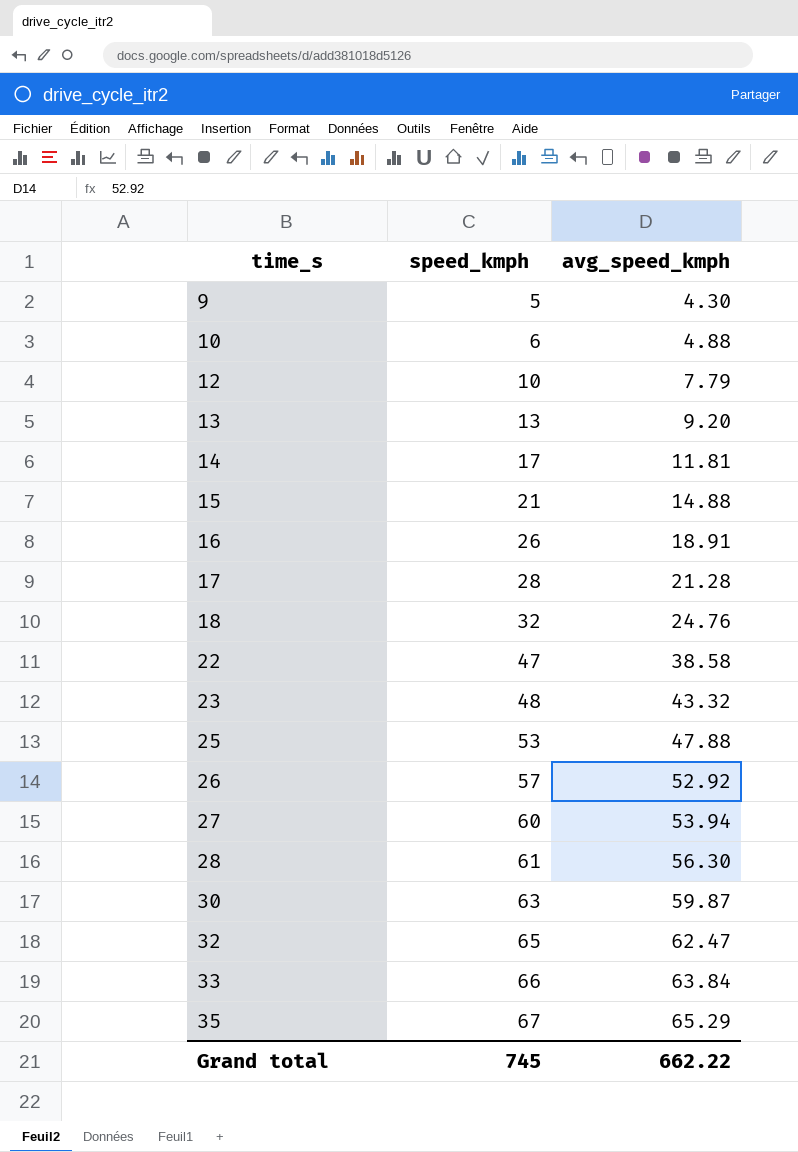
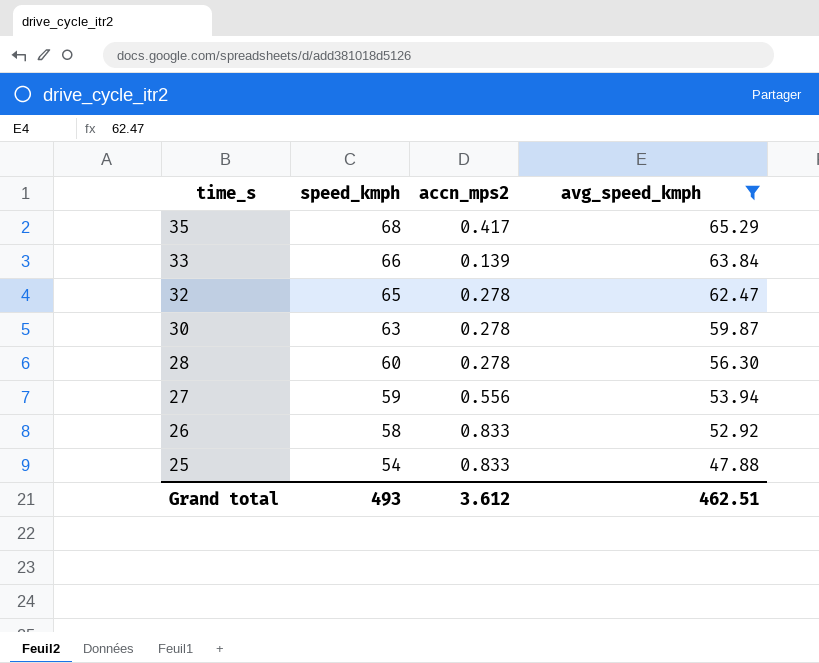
filter: none -> avg_speed_kmph >= 47.88
row order: time_s ascending -> time_s descending
column accn_mps2 | position: none -> 3
35 | speed_kmph: 67 -> 68
28 | speed_kmph: 61 -> 60
27 | speed_kmph: 60 -> 59
26 | speed_kmph: 57 -> 58
25 | speed_kmph: 53 -> 54
Grand total | speed_kmph: 745 -> 493
Grand total | avg_speed_kmph: 662.22 -> 462.51

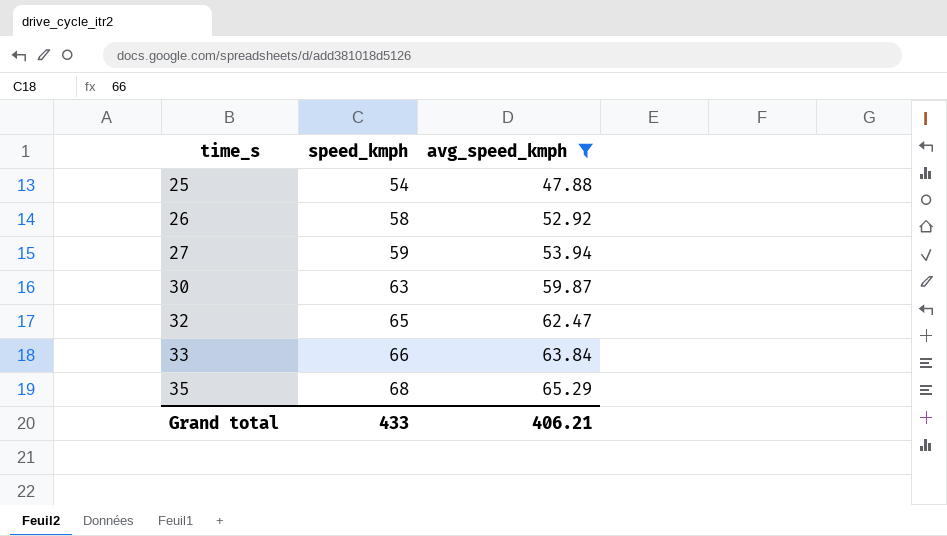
row order: time_s descending -> time_s ascending
column accn_mps2 | position: 3 -> none
row 28: 60 | 0.278 | 56.30 -> none
Grand total | speed_kmph: 493 -> 433
Grand total | avg_speed_kmph: 462.51 -> 406.21

